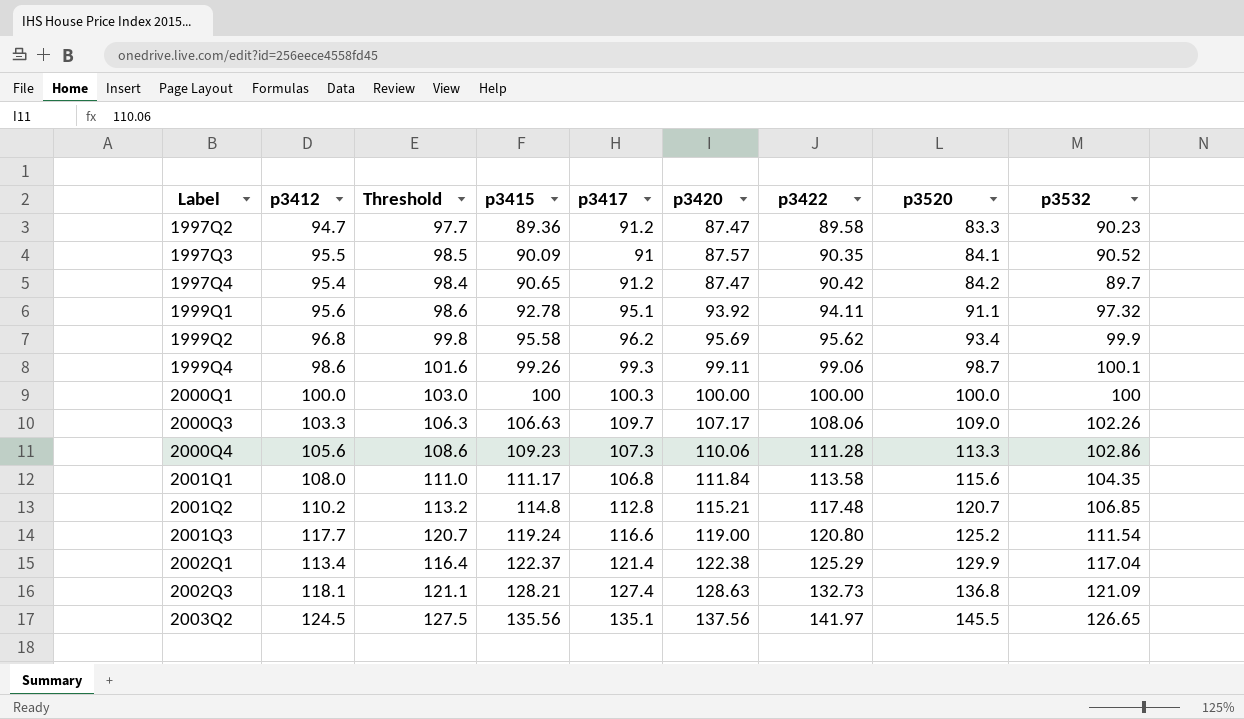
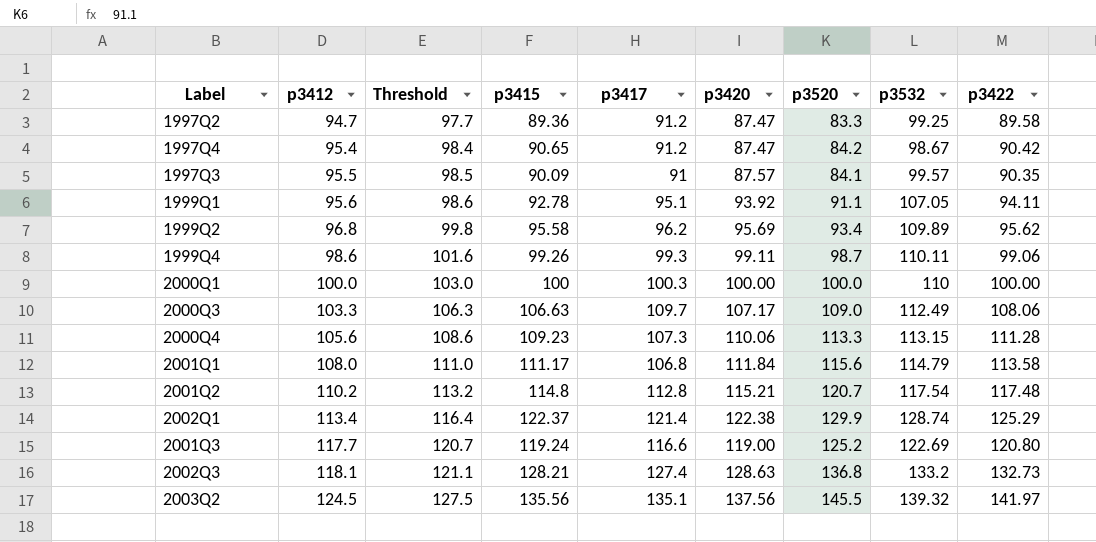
row order: Label ascending -> p3412 ascending
column p3422 | position: 7 -> 9
1997Q2 | p3532: 90.23 -> 99.25
1997Q4 | p3532: 89.7 -> 98.67
1997Q3 | p3532: 90.52 -> 99.57
1999Q1 | p3532: 97.32 -> 107.05
1999Q2 | p3532: 99.9 -> 109.89
1999Q4 | p3532: 100.1 -> 110.11
2000Q1 | p3532: 100 -> 110
2000Q3 | p3532: 102.26 -> 112.49
2000Q4 | p3532: 102.86 -> 113.15
2001Q1 | p3532: 104.35 -> 114.79
2001Q2 | p3532: 106.85 -> 117.54
2002Q1 | p3532: 117.04 -> 128.74
2001Q3 | p3532: 111.54 -> 122.69
2002Q3 | p3532: 121.09 -> 133.2
2003Q2 | p3532: 126.65 -> 139.32

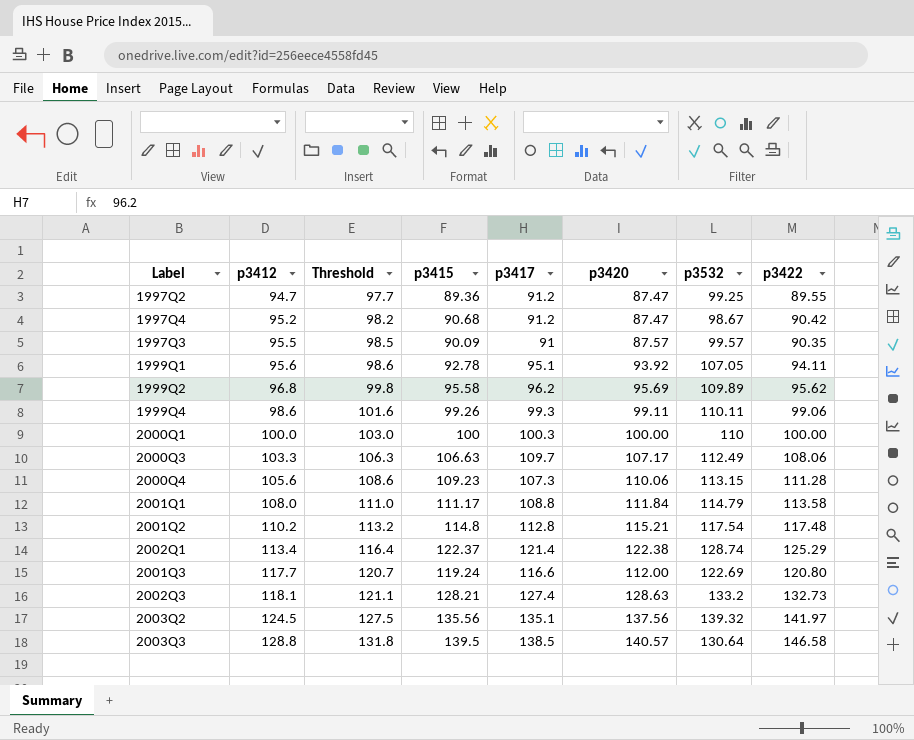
column p3520 | position: 7 -> none
1997Q2 | p3422: 89.58 -> 89.55
1997Q4 | p3412: 95.4 -> 95.2
1997Q4 | Threshold: 98.4 -> 98.2
1997Q4 | p3415: 90.65 -> 90.68
2001Q1 | p3417: 106.8 -> 108.8
2001Q3 | p3420: 119.00 -> 112.00
row 2003Q3: none -> 128.8 | 131.8 | 139.5 | 138.5 | 140.57 | 130.64 | 146.58

